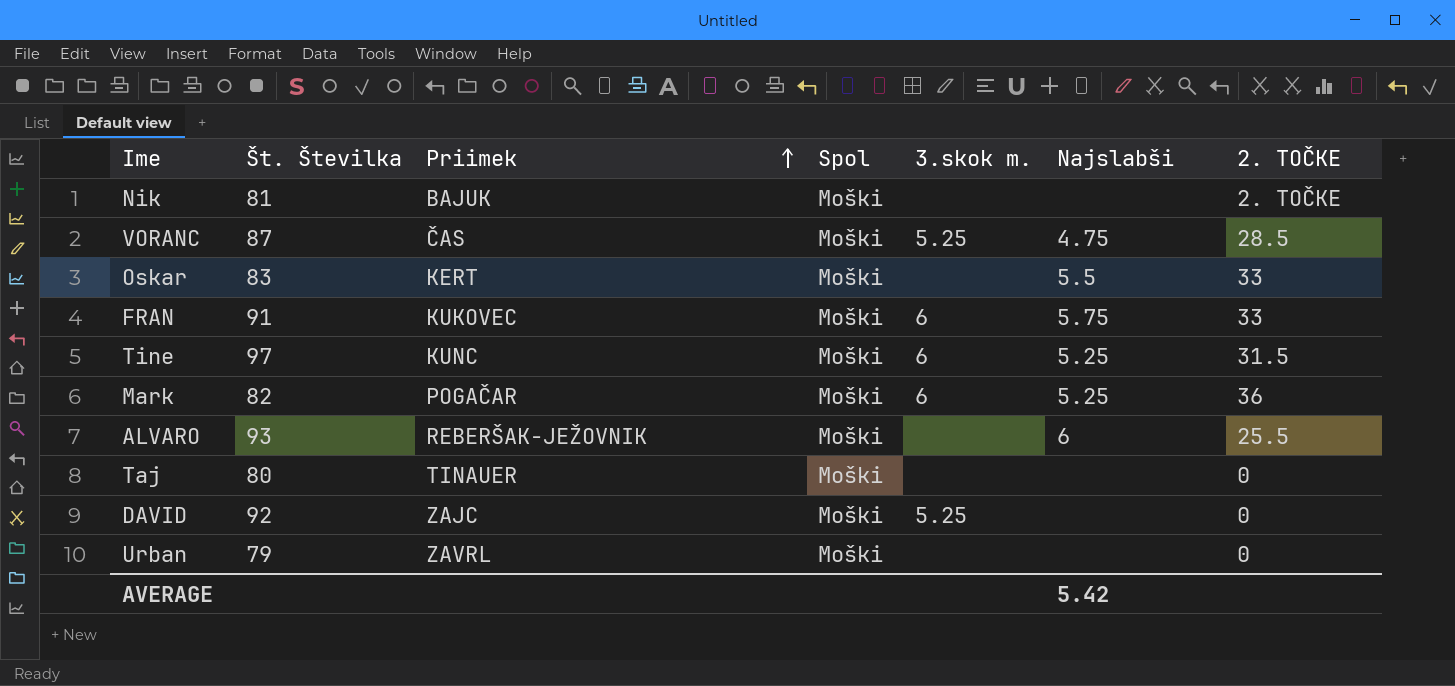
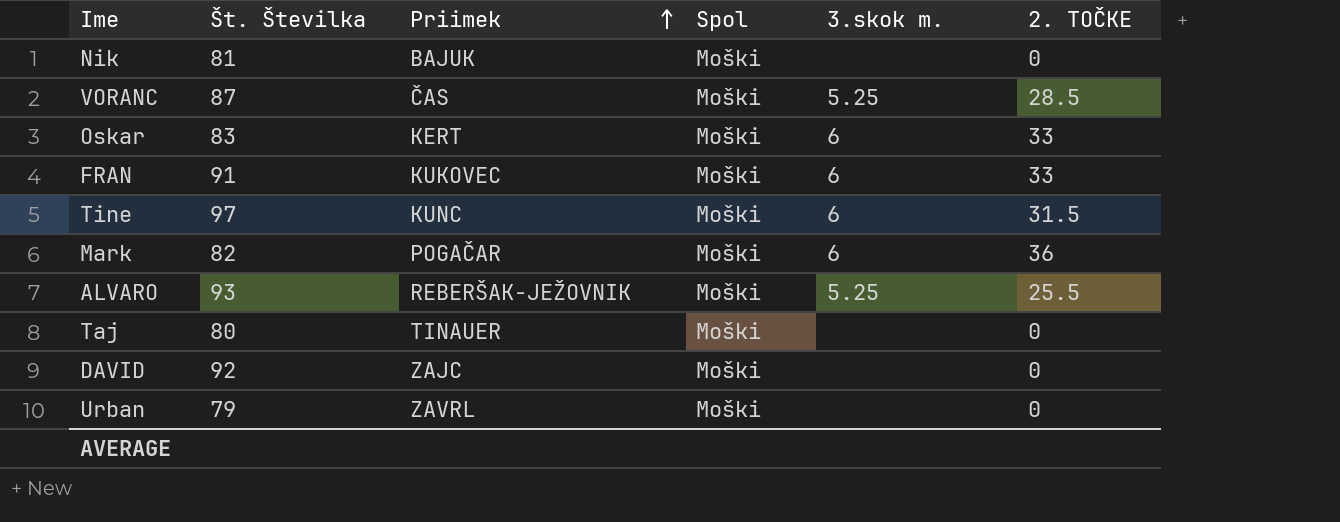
column Najslabši | position: 6 -> none
Nik | 2. TOČKE: 2. TOČKE -> 0
Oskar | 3.skok m.: none -> 6
ALVARO | 3.skok m.: none -> 5.25
DAVID | 3.skok m.: 5.25 -> none

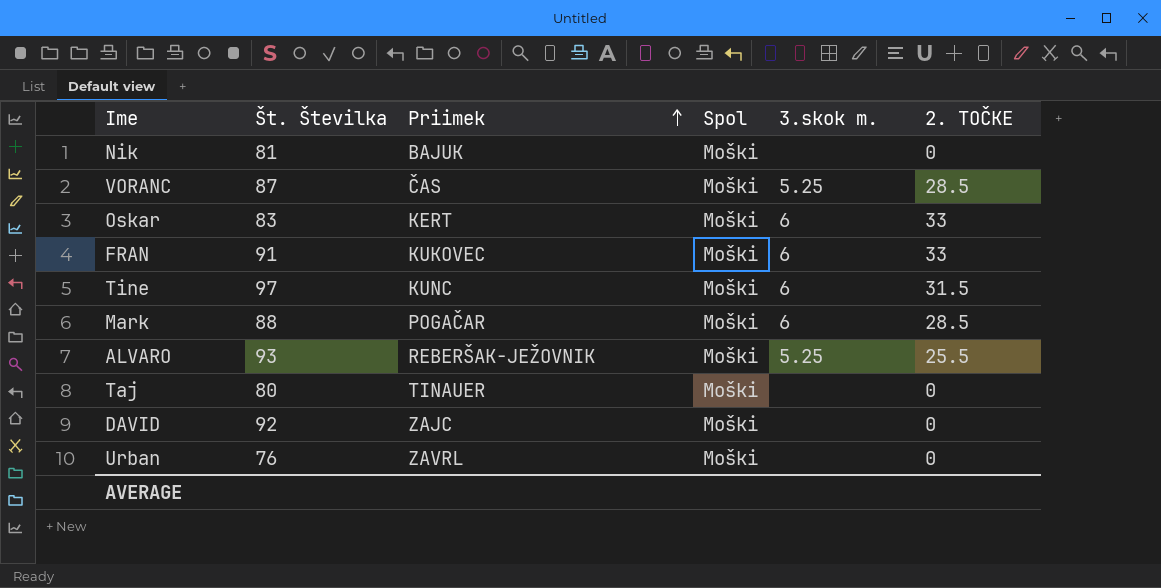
Mark | Št. Številka: 82 -> 88
Mark | 2. TOČKE: 36 -> 28.5
Urban | Št. Številka: 79 -> 76

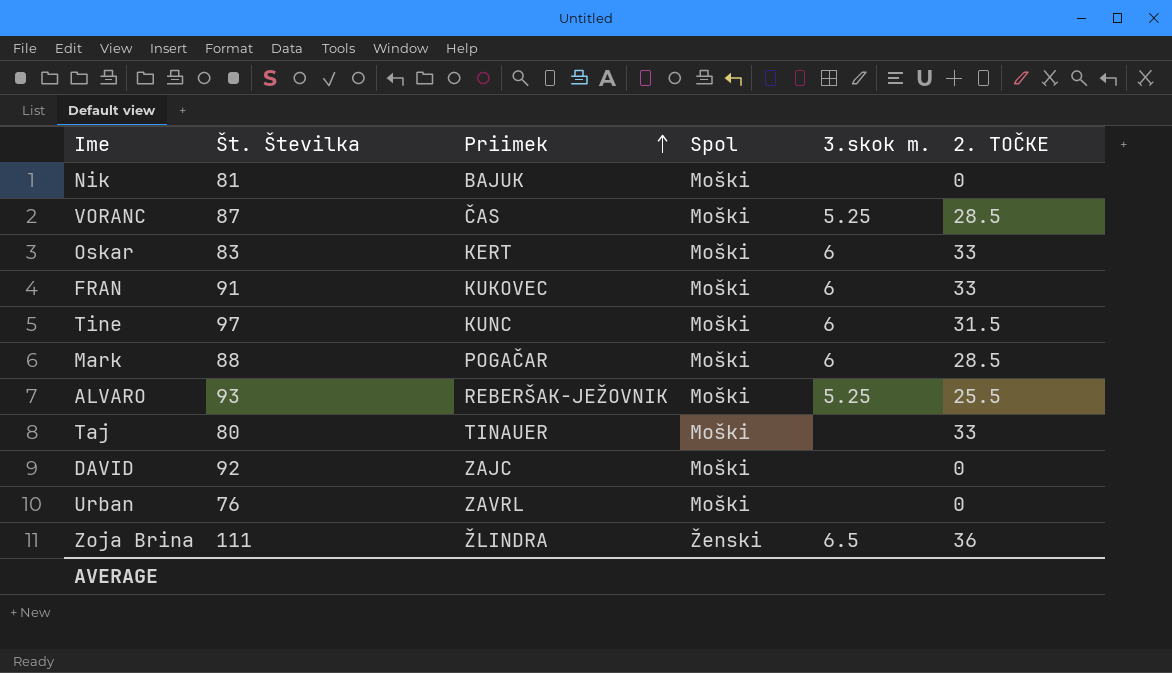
Taj | 2. TOČKE: 0 -> 33
row Zoja Brina: none -> 111 | ŽLINDRA | Ženski | 6.5 | 36

